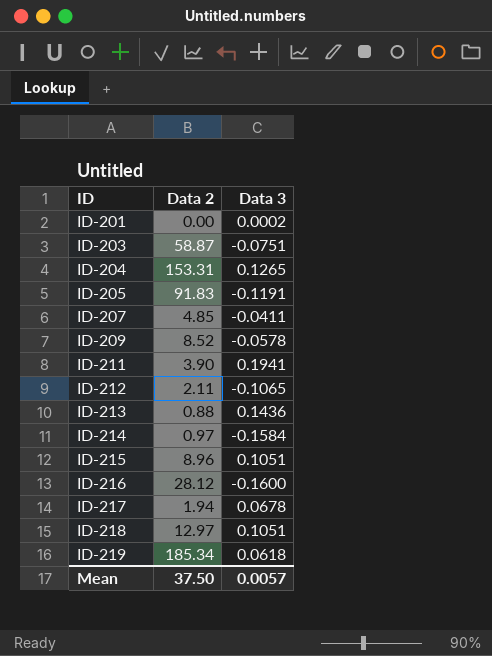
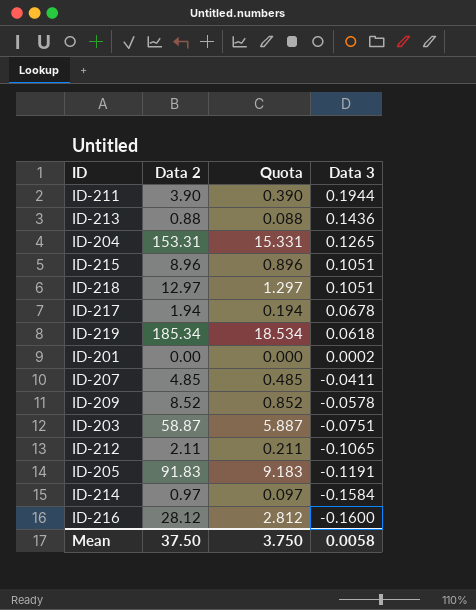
row order: ID ascending -> Data 3 descending
column Quota | formula: none -> [Data 2] * 0.1
ID-211 | Data 3: 0.1941 -> 0.1944
Mean | Data 3: 0.0057 -> 0.0058

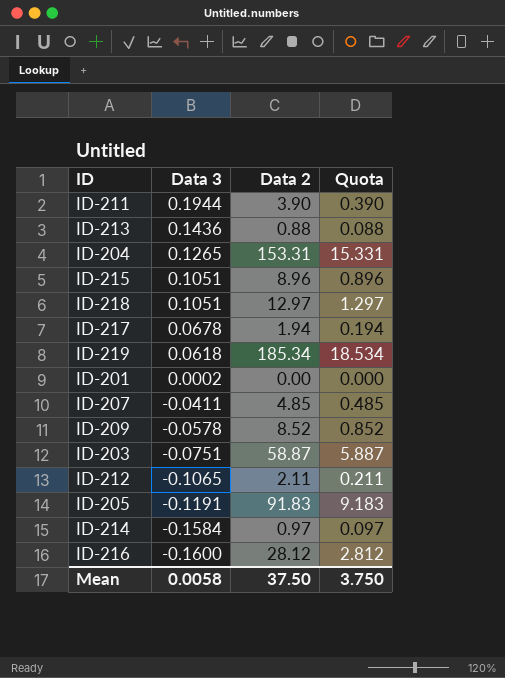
column Data 3 | position: 4 -> 2

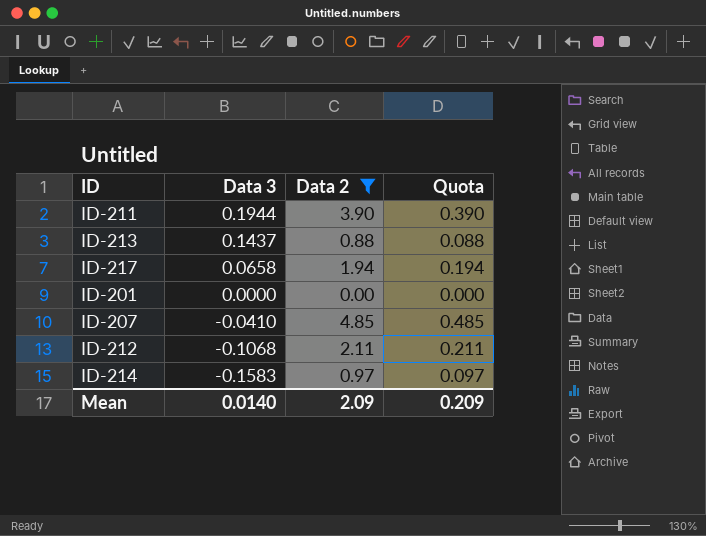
filter: none -> Data 2 <= 4.85
ID-213 | Data 3: 0.1436 -> 0.1437
ID-217 | Data 3: 0.0678 -> 0.0658
ID-201 | Data 3: 0.0002 -> 0.0000
ID-207 | Data 3: -0.0411 -> -0.0410
ID-212 | Data 3: -0.1065 -> -0.1068
ID-214 | Data 3: -0.1584 -> -0.1583
Mean | Data 3: 0.0058 -> 0.0140
Mean | Data 2: 37.50 -> 2.09
Mean | Quota: 3.750 -> 0.209

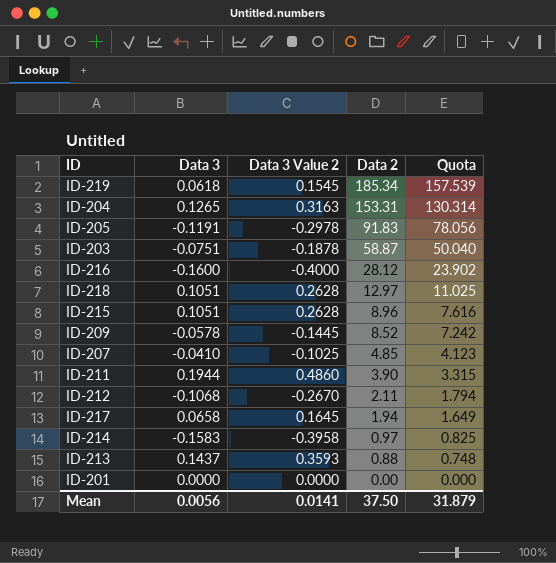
filter: Data 2 <= 4.85 -> none
row order: Data 3 descending -> Data 2 descending
column Data 3 Value 2 | formula: none -> [Data 3] * 2.5
column Quota | formula: [Data 2] * 0.1 -> [Data 2] * 0.85
Mean | Data 3: 0.0140 -> 0.0056
Mean | Data 2: 2.09 -> 37.50
Mean | Quota: 0.209 -> 31.879

